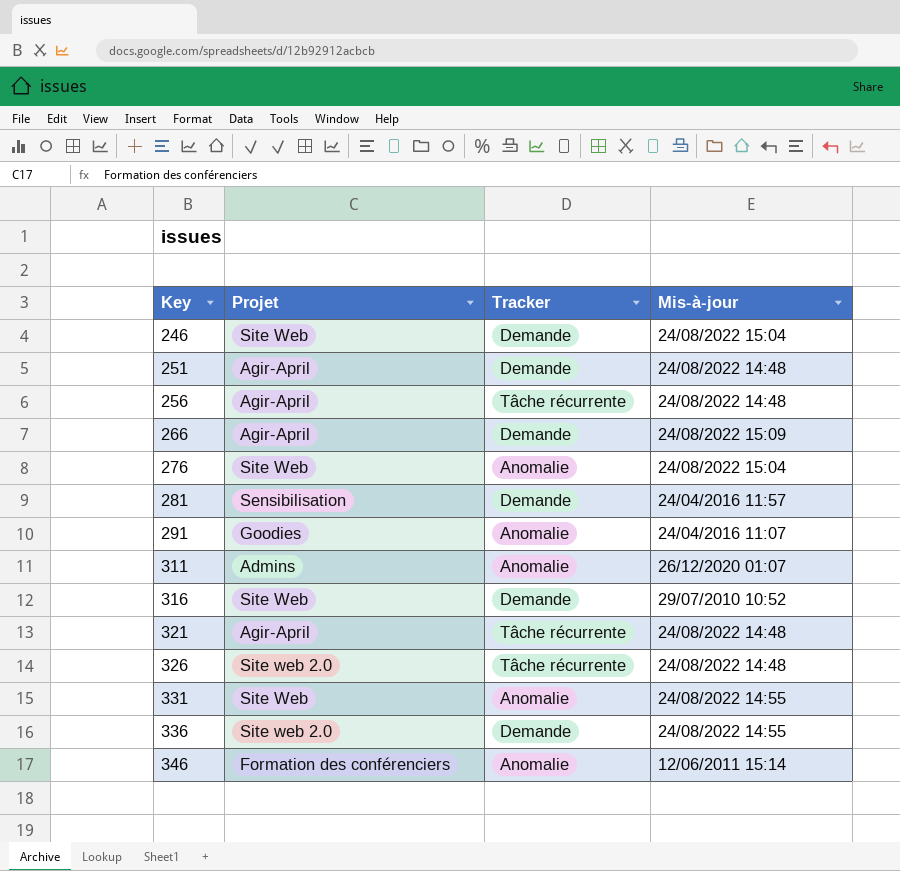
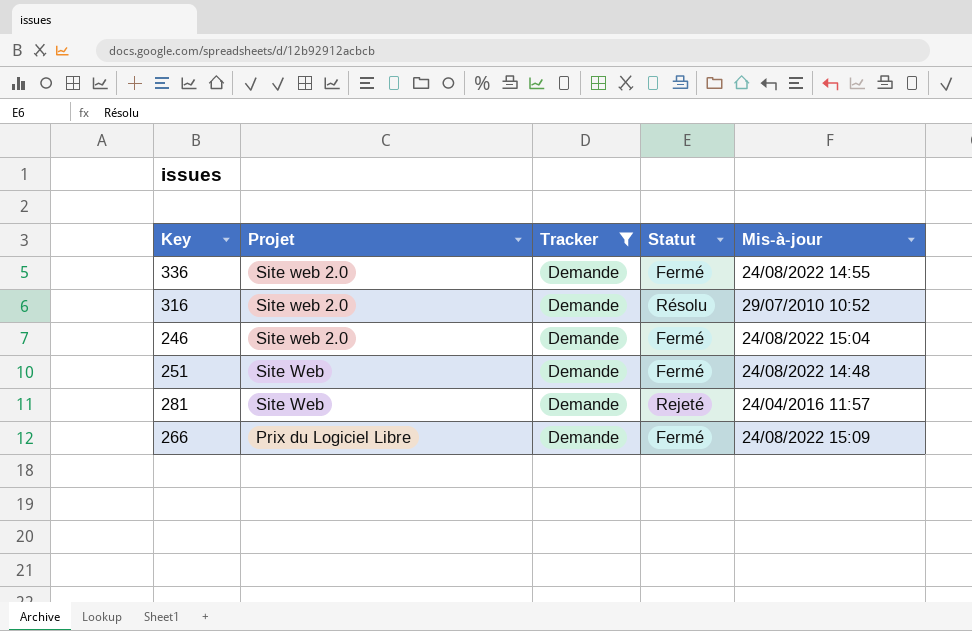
filter: none -> Tracker = Demande
row order: Key ascending -> Projet descending
column Statut | position: none -> 4
316 | Projet: Site Web -> Site web 2.0
246 | Projet: Site Web -> Site web 2.0
251 | Projet: Agir-April -> Site Web
281 | Projet: Sensibilisation -> Site Web
266 | Projet: Agir-April -> Prix du Logiciel Libre

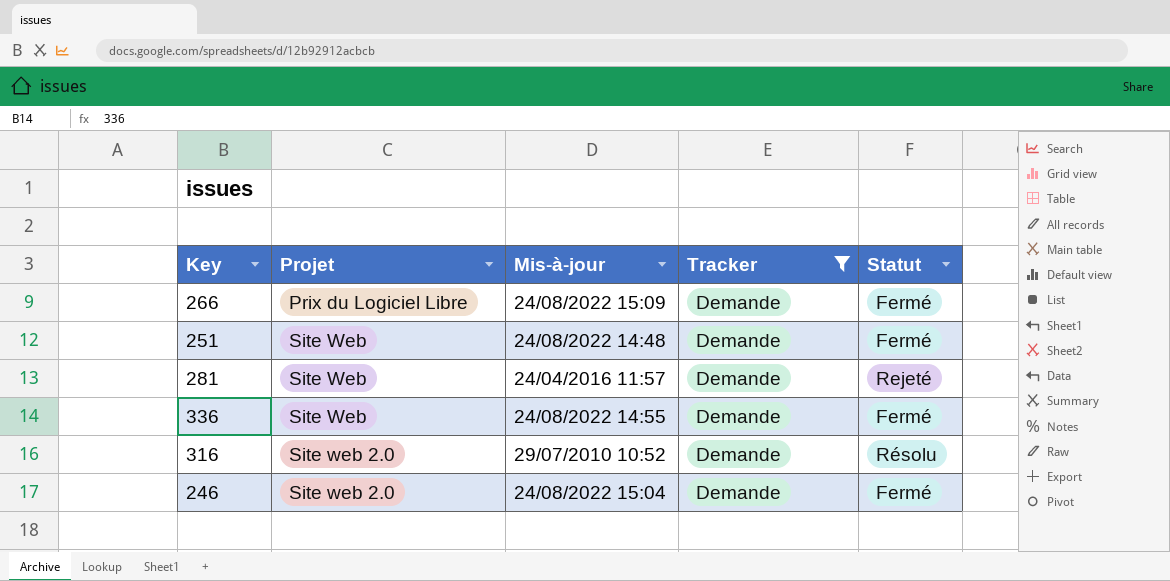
row order: Projet descending -> Projet ascending
column Mis-à-jour | position: 5 -> 3
336 | Projet: Site web 2.0 -> Site Web

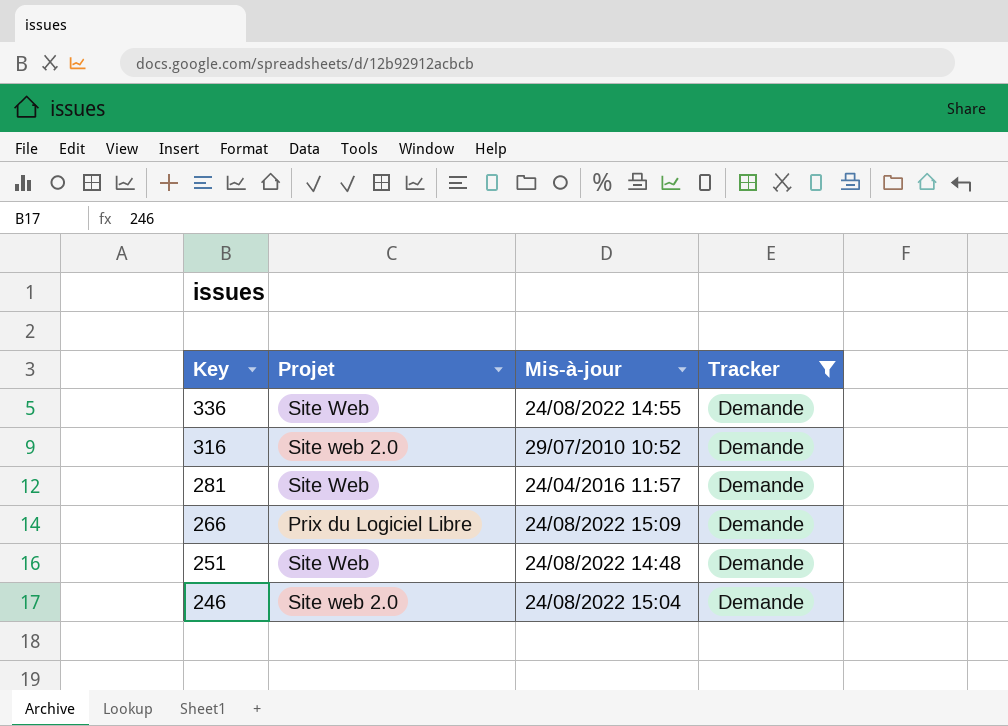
row order: Projet ascending -> Key descending
column Statut | position: 5 -> none

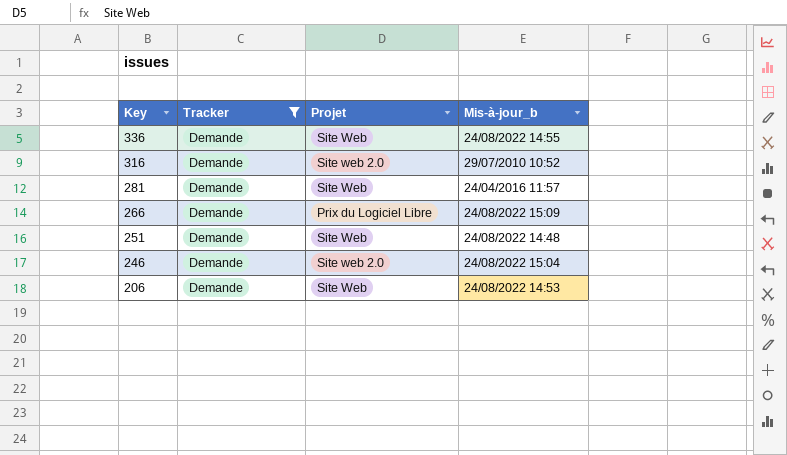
column Tracker | position: 4 -> 2
column name: Mis-à-jour -> Mis-à-jour_b
row 206: none -> Demande | Site Web | 24/08/2022 14:53

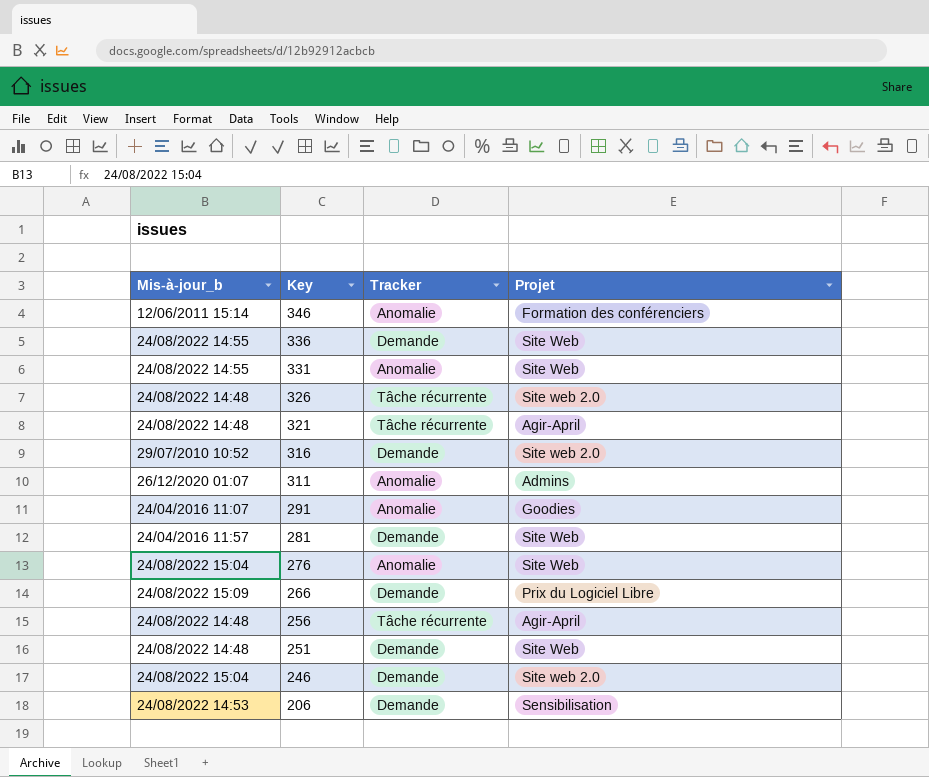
filter: Tracker = Demande -> none
column Mis-à-jour_b | position: 4 -> 1
206 | Projet: Site Web -> Sensibilisation

